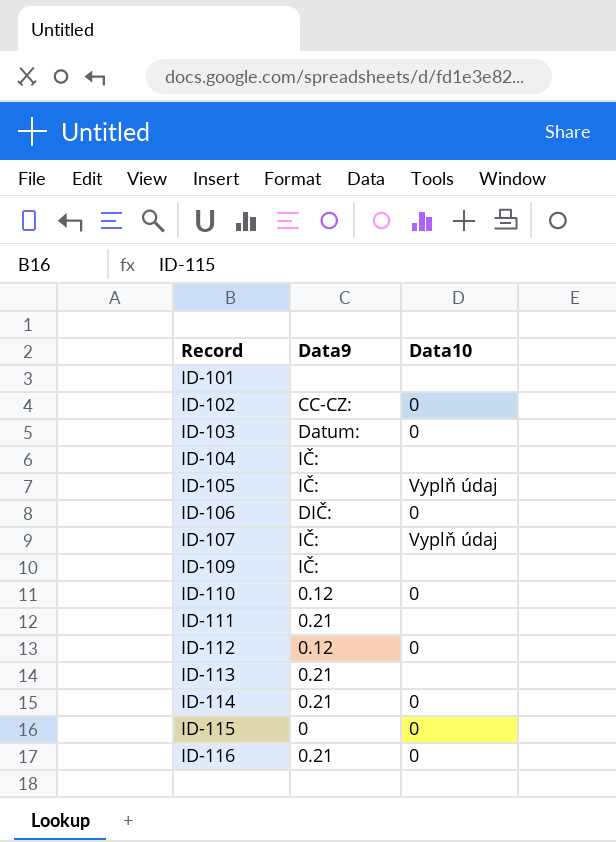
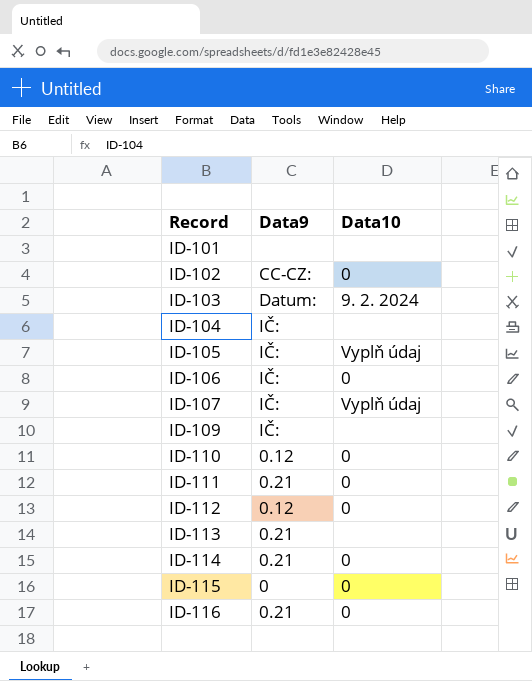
ID-103 | Data10: 0 -> 9. 2. 2024
ID-106 | Data9: DIČ: -> IČ:
ID-111 | Data10: none -> 0

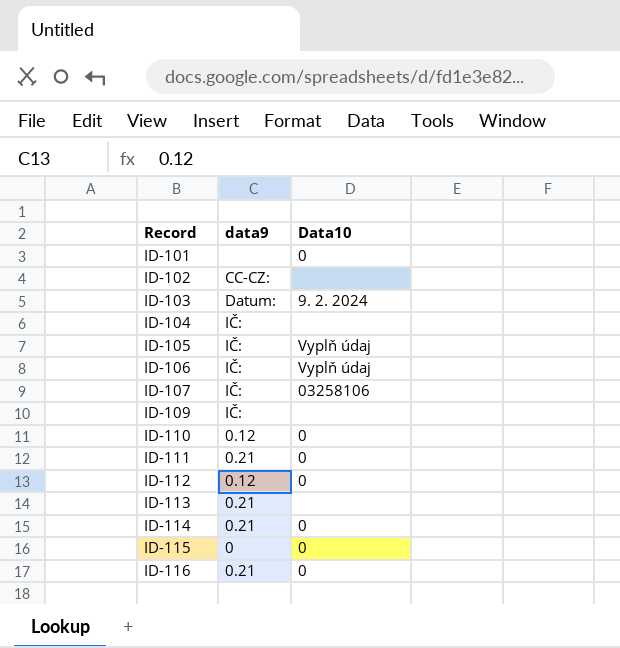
column name: Data9 -> data9
ID-101 | Data10: none -> 0
ID-102 | Data10: 0 -> none
ID-106 | Data10: 0 -> Vyplň údaj
ID-107 | Data10: Vyplň údaj -> 03258106

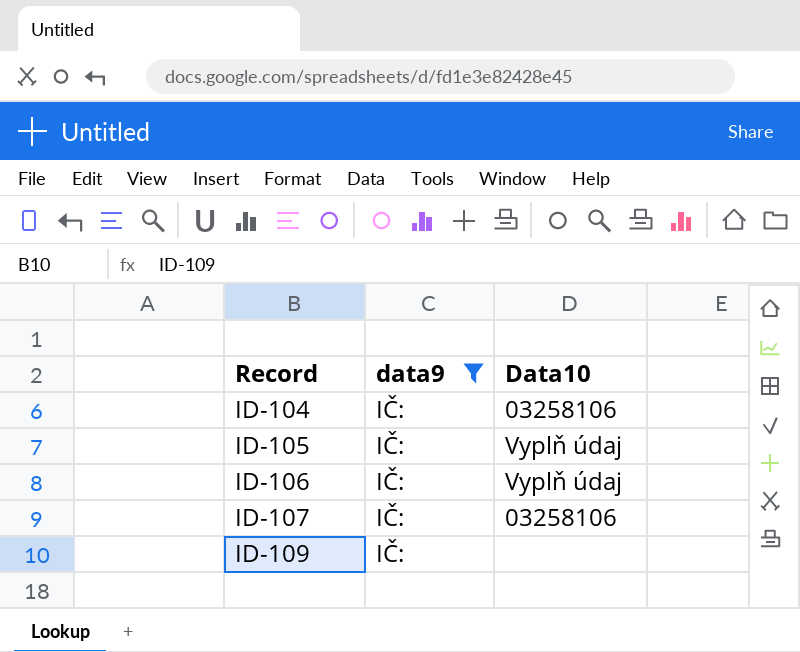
filter: none -> data9 = IČ:
ID-104 | Data10: none -> 03258106

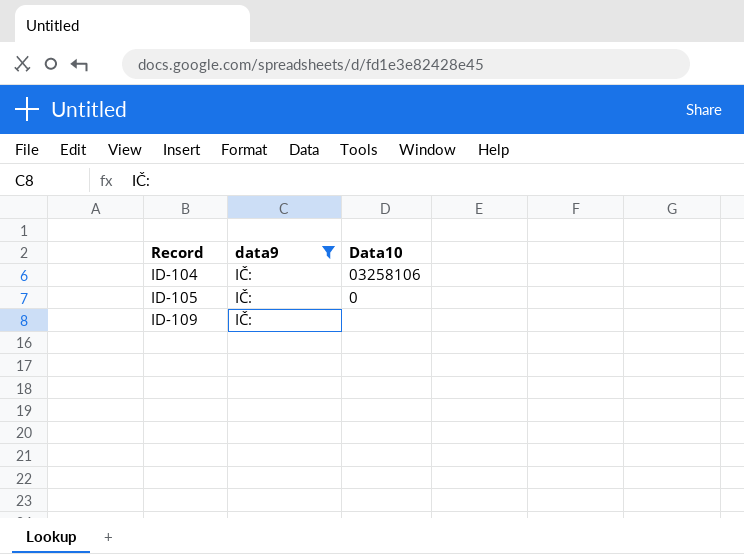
row ID-106: IČ: | Vyplň údaj -> none
row ID-107: IČ: | 03258106 -> none
ID-105 | Data10: Vyplň údaj -> 0

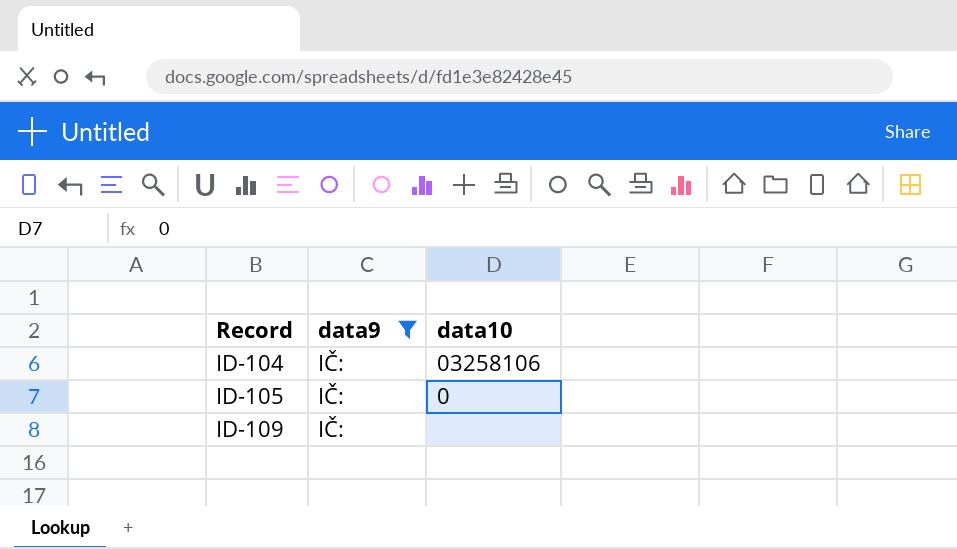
column name: Data10 -> data10

